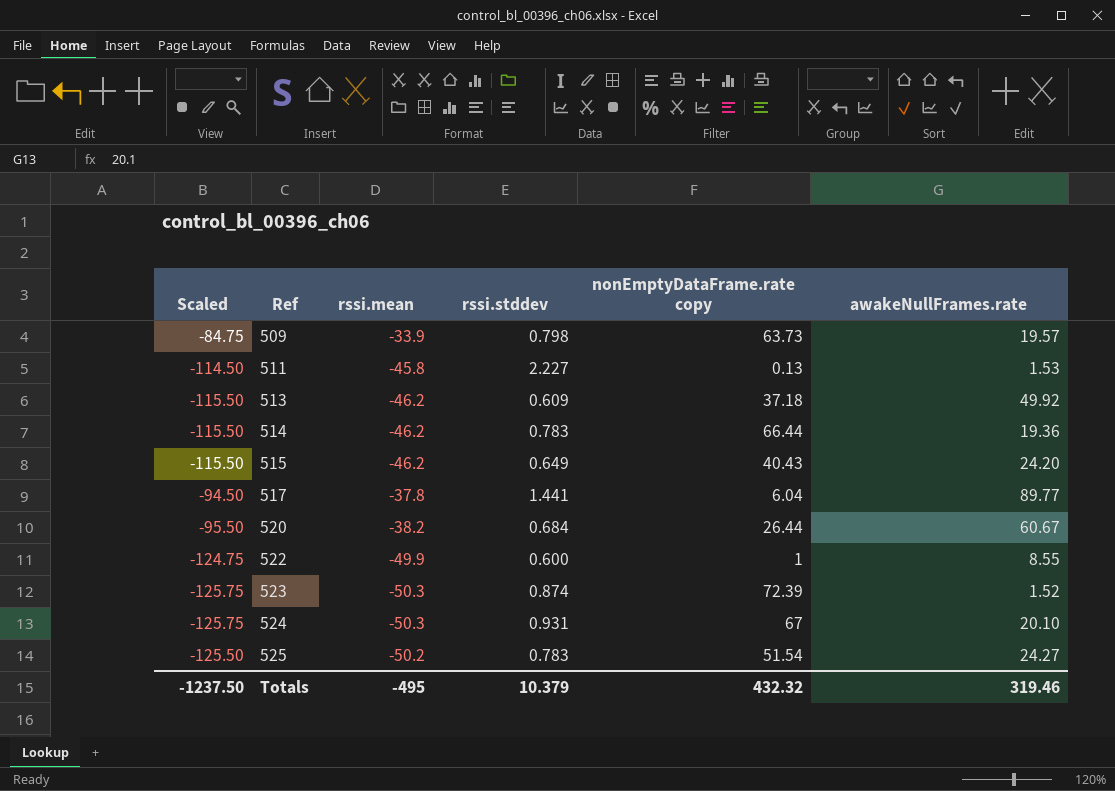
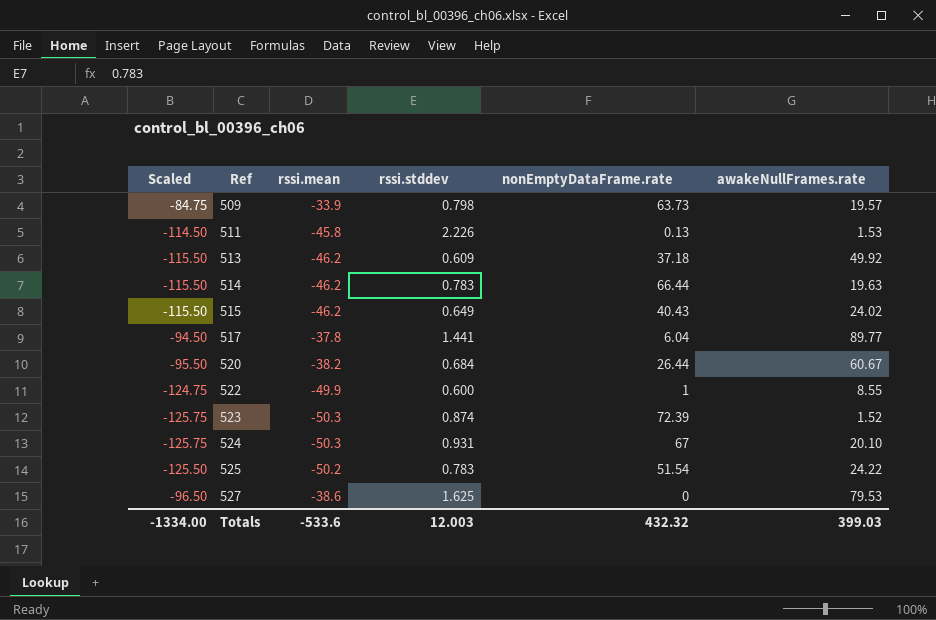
column name: nonEmptyDataFrame.rate copy -> nonEmptyDataFrame.rate
511 | rssi.stddev: 2.227 -> 2.226
514 | awakeNullFrames.rate: 19.36 -> 19.63
515 | awakeNullFrames.rate: 24.20 -> 24.02
525 | awakeNullFrames.rate: 24.27 -> 24.22
row 527: none -> -96.50 | -38.6 | 1.625 | 0 | 79.53
Totals | Scaled: -1237.50 -> -1334.00
Totals | rssi.mean: -495 -> -533.6
Totals | rssi.stddev: 10.379 -> 12.003
Totals | awakeNullFrames.rate: 319.46 -> 399.03

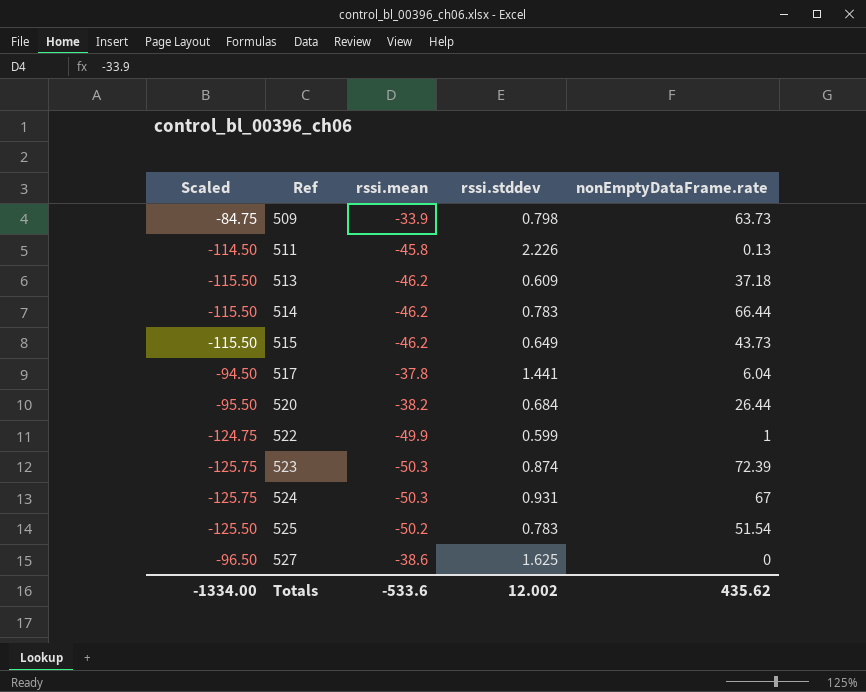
column awakeNullFrames.rate | position: 6 -> none
515 | nonEmptyDataFrame.rate: 40.43 -> 43.73
522 | rssi.stddev: 0.600 -> 0.599
Totals | rssi.stddev: 12.003 -> 12.002
Totals | nonEmptyDataFrame.rate: 432.32 -> 435.62

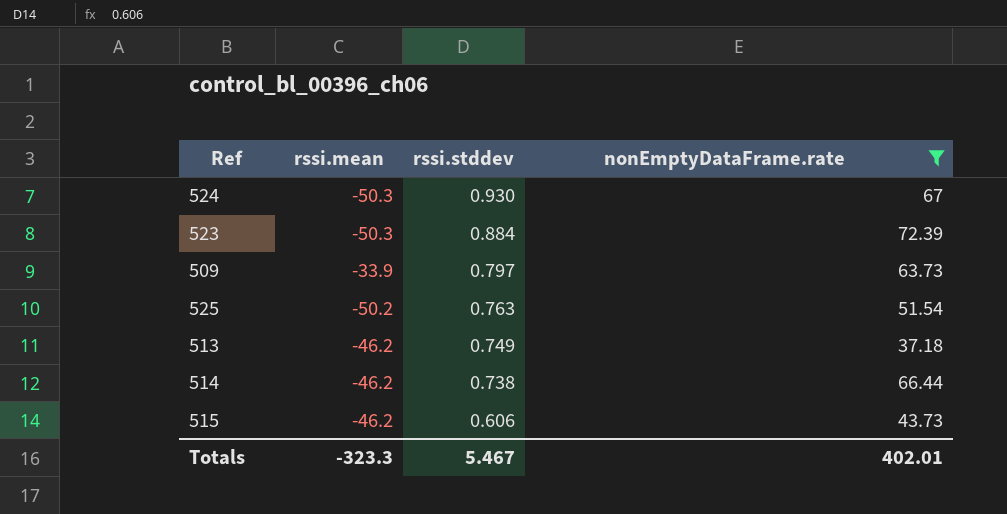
filter: none -> nonEmptyDataFrame.rate >= 37.18
row order: Ref ascending -> rssi.stddev descending
column Scaled | formula: [rssi.mean] * 2.5 -> none
524 | rssi.stddev: 0.931 -> 0.930
523 | rssi.stddev: 0.874 -> 0.884
509 | rssi.stddev: 0.798 -> 0.797
525 | rssi.stddev: 0.783 -> 0.763
513 | rssi.stddev: 0.609 -> 0.749
514 | rssi.stddev: 0.783 -> 0.738
515 | rssi.stddev: 0.649 -> 0.606
Totals | rssi.mean: -533.6 -> -323.3
Totals | rssi.stddev: 12.002 -> 5.467
Totals | nonEmptyDataFrame.rate: 435.62 -> 402.01

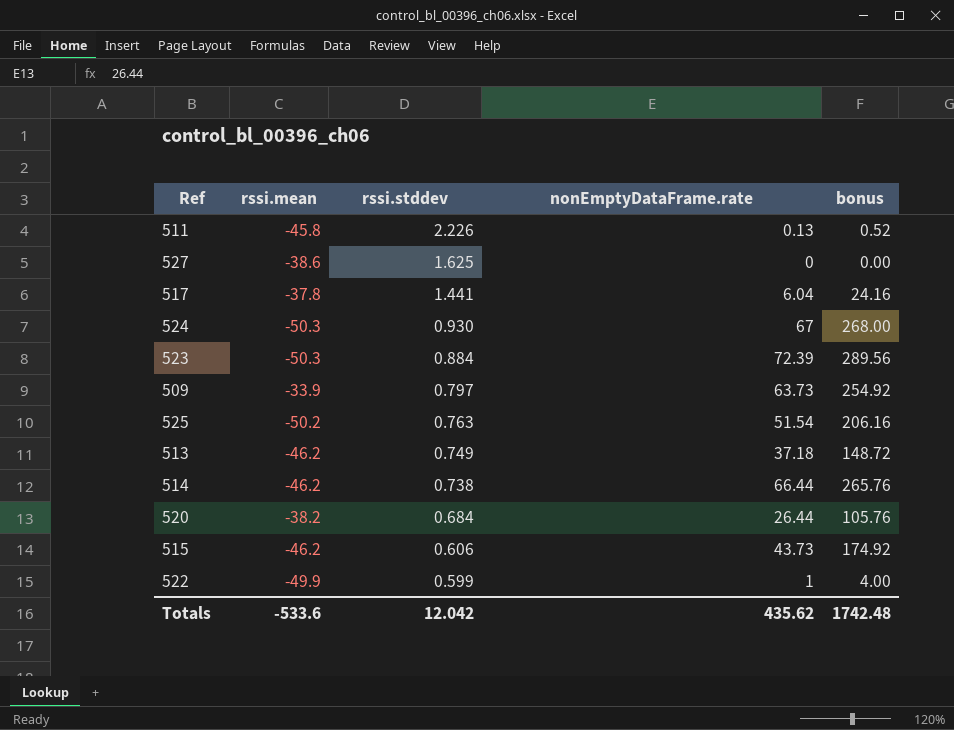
filter: nonEmptyDataFrame.rate >= 37.18 -> none
column bonus | formula: none -> [nonEmptyDataFrame.rate] * 4
Totals | rssi.mean: -323.3 -> -533.6
Totals | rssi.stddev: 5.467 -> 12.042
Totals | nonEmptyDataFrame.rate: 402.01 -> 435.62

